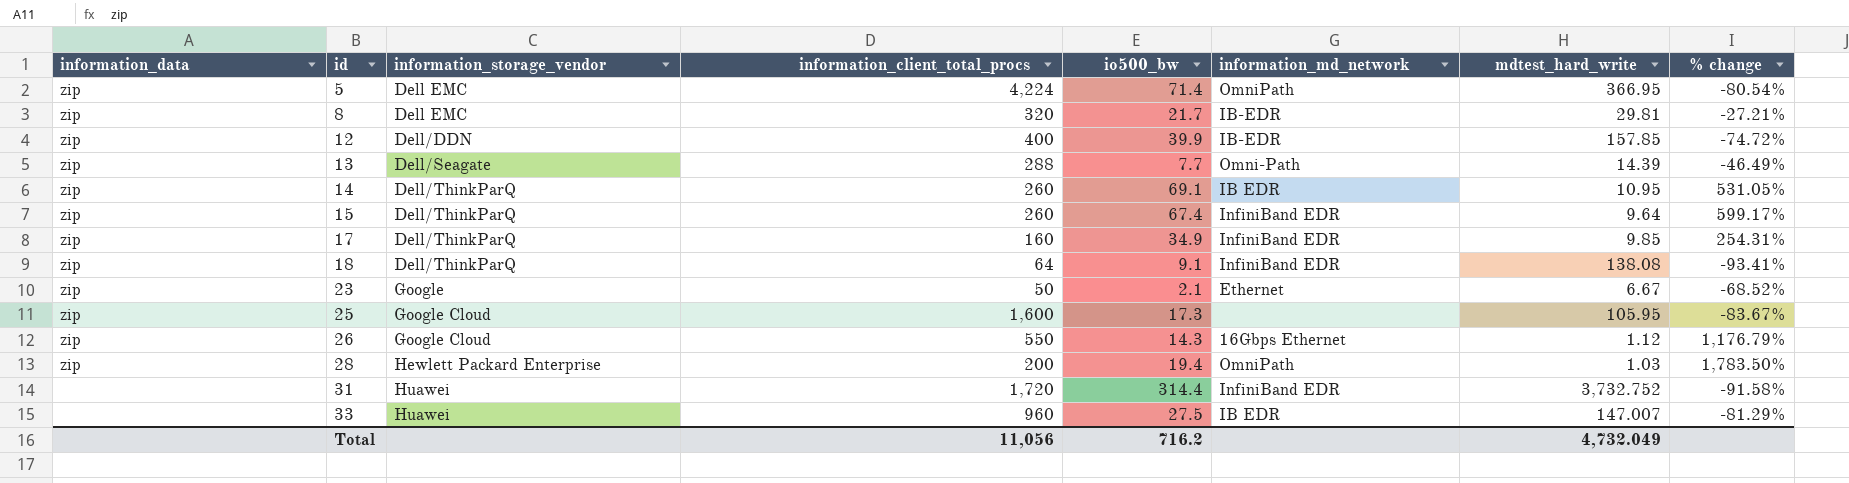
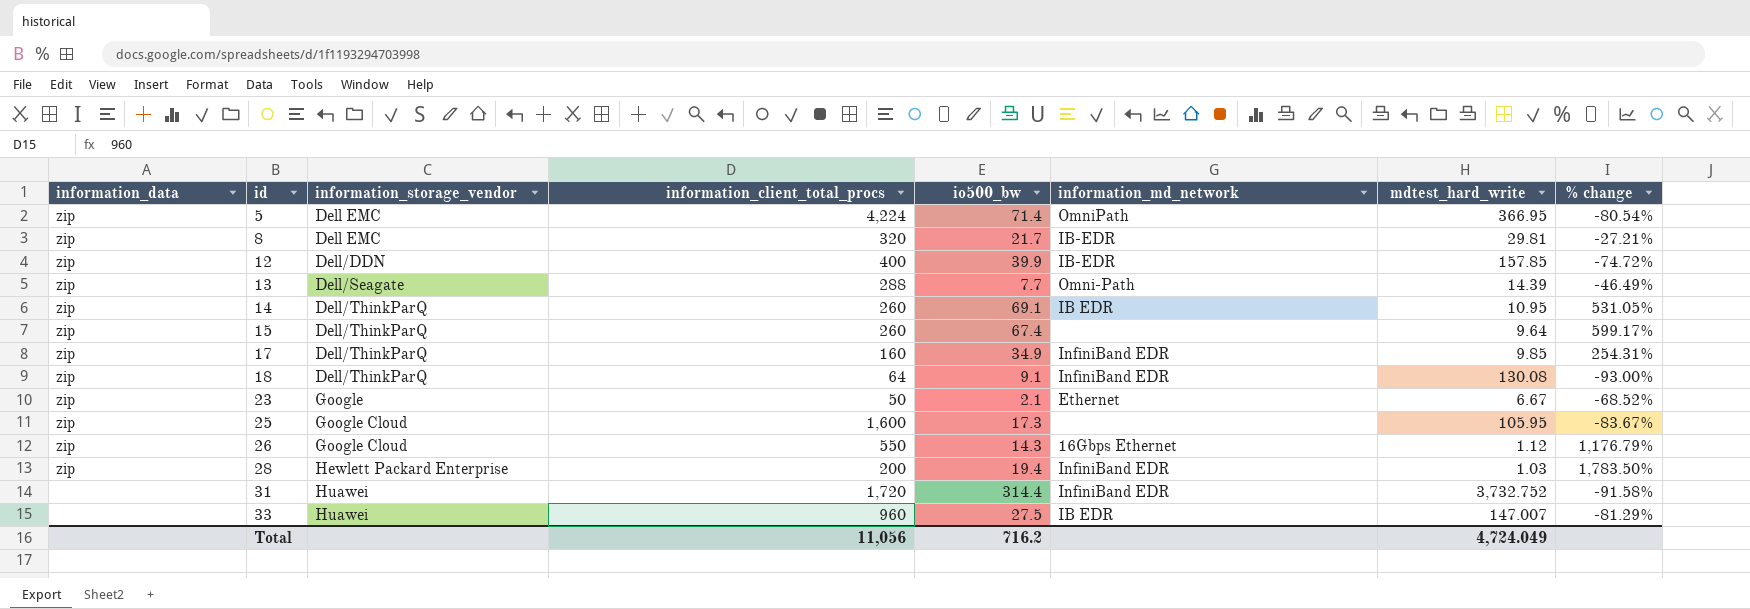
15 | information_md_network: InfiniBand EDR -> none
18 | mdtest_hard_write: 138.08 -> 130.08
18 | % change: -93.41% -> -93.00%
28 | information_md_network: OmniPath -> InfiniBand EDR
Total | mdtest_hard_write: 4,732.049 -> 4,724.049

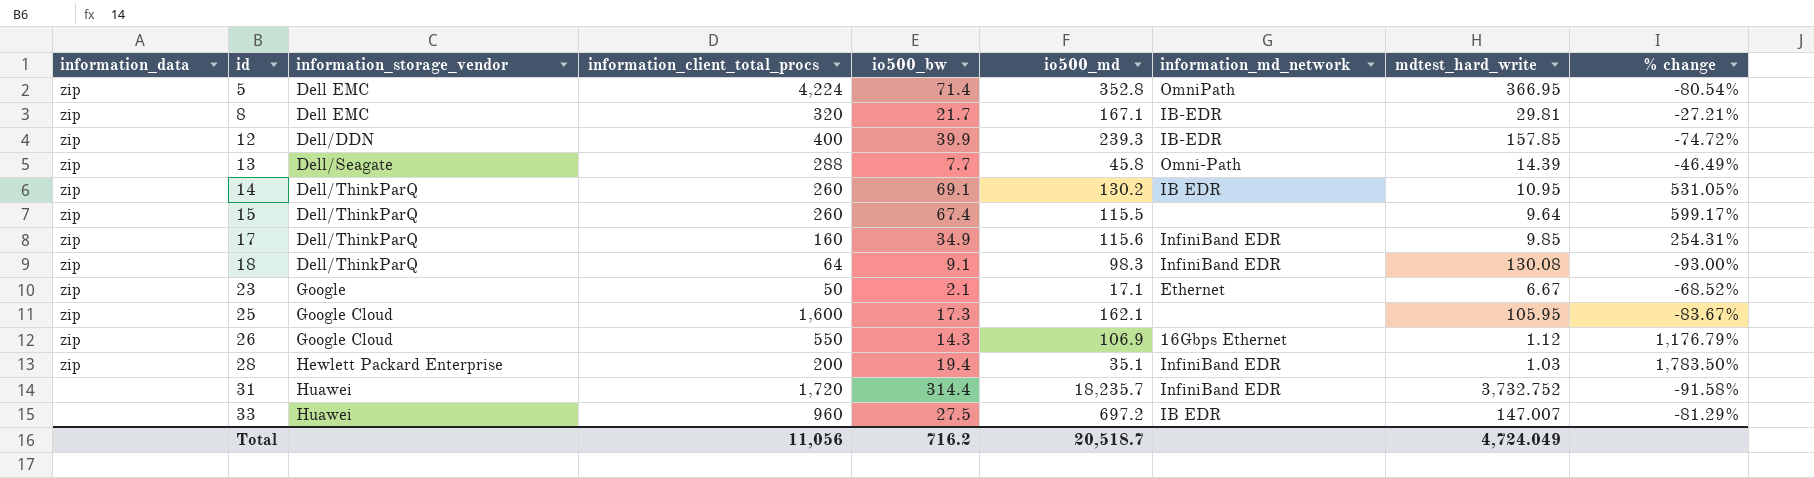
column io500_md | position: none -> 6

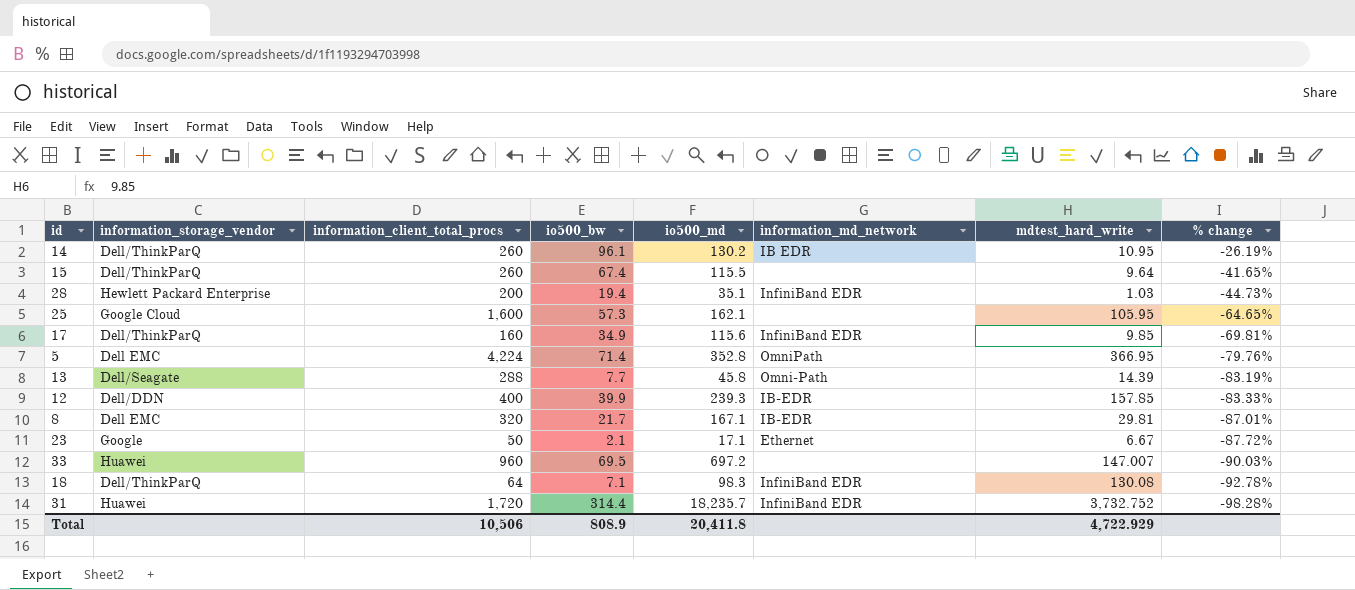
row order: id ascending -> % change descending
column information_data | position: 1 -> none
column % change | formula: ([io500_bw] - [mdtest_hard_write]) / [mdtest_hard_write] -> ([io500_bw] - [io500_md]) / [io500_md]
row 26: zip | Google Cloud | 550 | 14.3 | 106.9 | 16Gbps Ethernet | 1.12 | 1,176.79% -> none
14 | io500_bw: 69.1 -> 96.1
25 | io500_bw: 17.3 -> 57.3
33 | io500_bw: 27.5 -> 69.5
33 | information_md_network: IB EDR -> none
18 | io500_bw: 9.1 -> 7.1
Total | information_client_total_procs: 11,056 -> 10,506
Total | io500_bw: 716.2 -> 808.9
Total | io500_md: 20,518.7 -> 20,411.8
Total | mdtest_hard_write: 4,724.049 -> 4,722.929

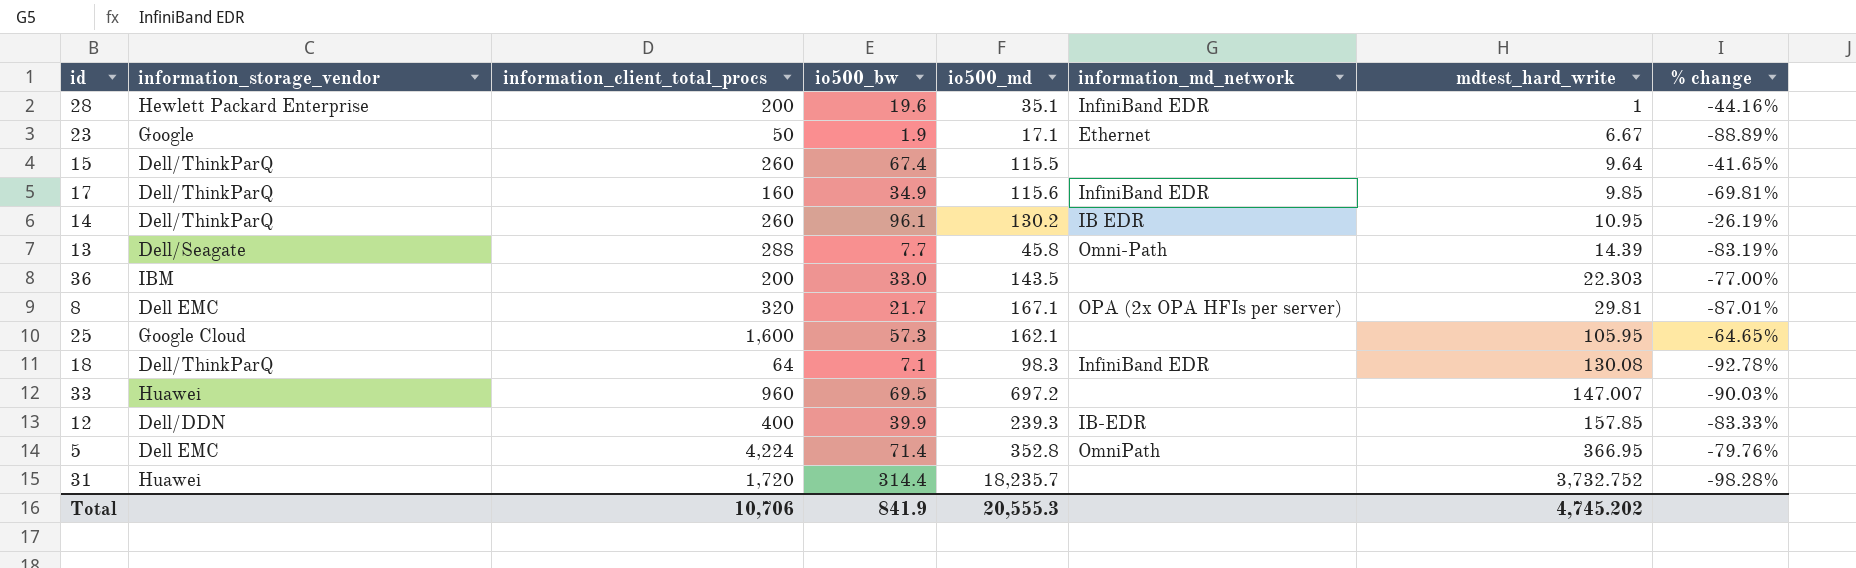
row order: % change descending -> mdtest_hard_write ascending
28 | io500_bw: 19.4 -> 19.6
28 | mdtest_hard_write: 1.03 -> 1
28 | % change: -44.73% -> -44.16%
23 | io500_bw: 2.1 -> 1.9
23 | % change: -87.72% -> -88.89%
row 36: none -> IBM | 200 | 33.0 | 143.5 | none | 22.303 | -77.00%
8 | information_md_network: IB-EDR -> OPA (2x OPA HFIs per server)
31 | information_md_network: InfiniBand EDR -> none
Total | information_client_total_procs: 10,506 -> 10,706
Total | io500_bw: 808.9 -> 841.9
Total | io500_md: 20,411.8 -> 20,555.3
Total | mdtest_hard_write: 4,722.929 -> 4,745.202

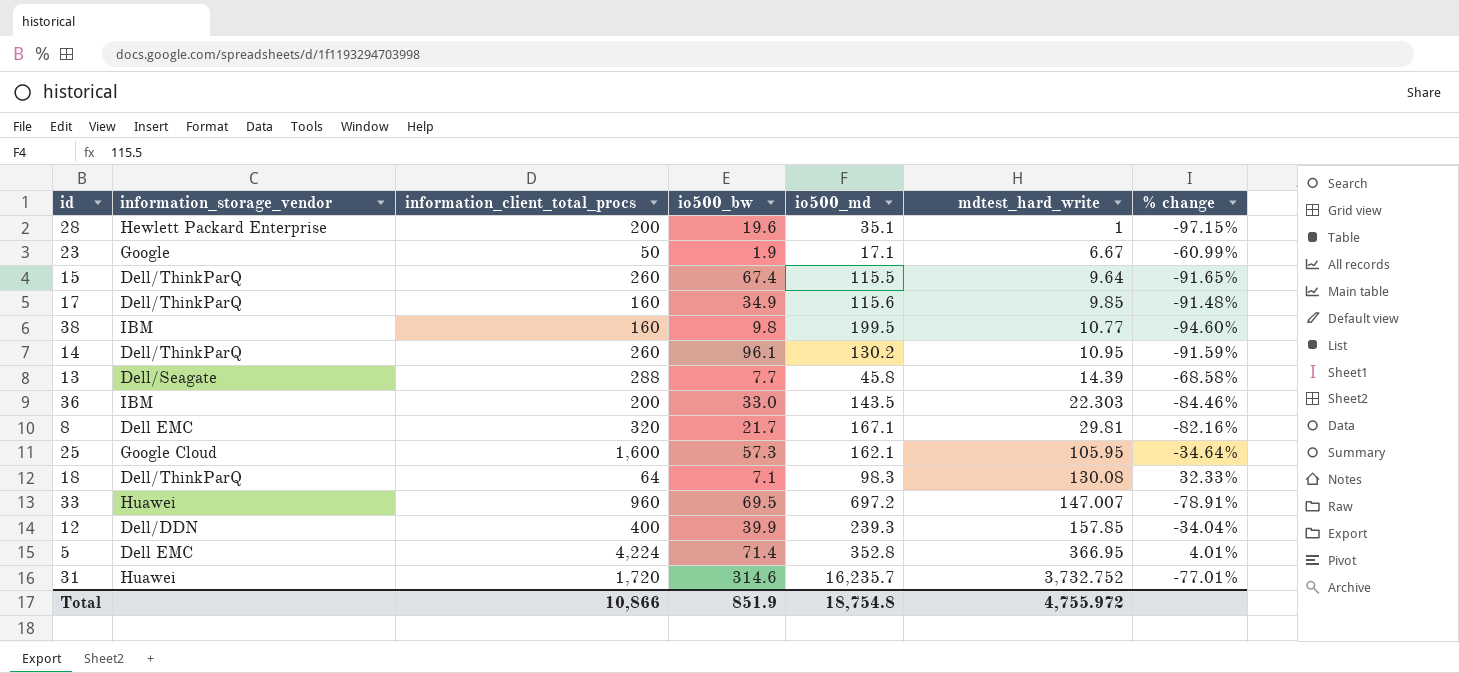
column information_md_network | position: 6 -> none
column % change | formula: ([io500_bw] - [io500_md]) / [io500_md] -> ([mdtest_hard_write] - [io500_md]) / [io500_md]
row 38: none -> IBM | 160 | 9.8 | 199.5 | 10.77 | -94.60%
31 | io500_bw: 314.4 -> 314.6
31 | io500_md: 18,235.7 -> 16,235.7
Total | information_client_total_procs: 10,706 -> 10,866
Total | io500_bw: 841.9 -> 851.9
Total | io500_md: 20,555.3 -> 18,754.8
Total | mdtest_hard_write: 4,745.202 -> 4,755.972

